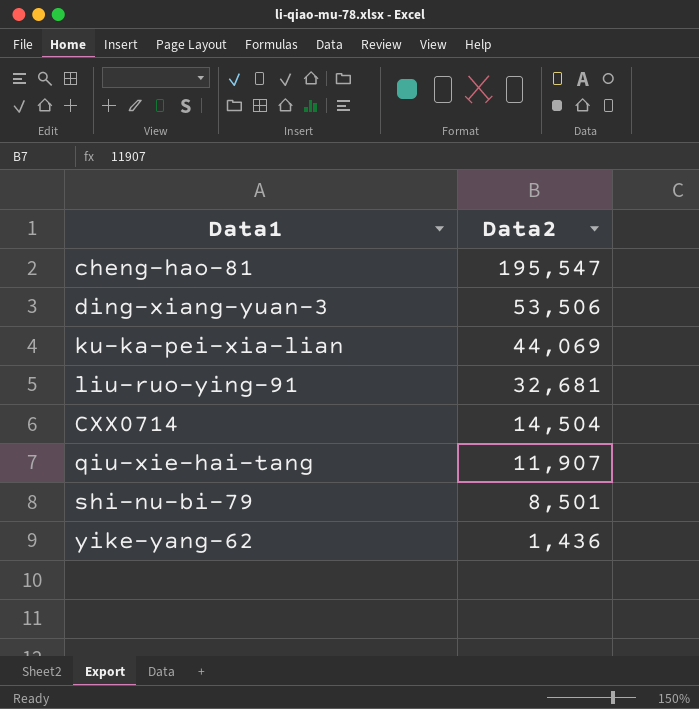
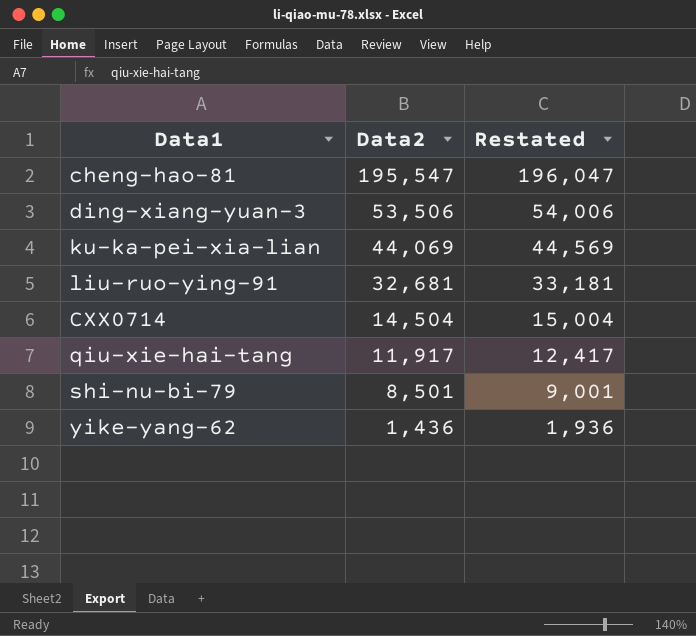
column Restated | formula: none -> [Data2] + 500
qiu-xie-hai-tang | Data2: 11,907 -> 11,917

